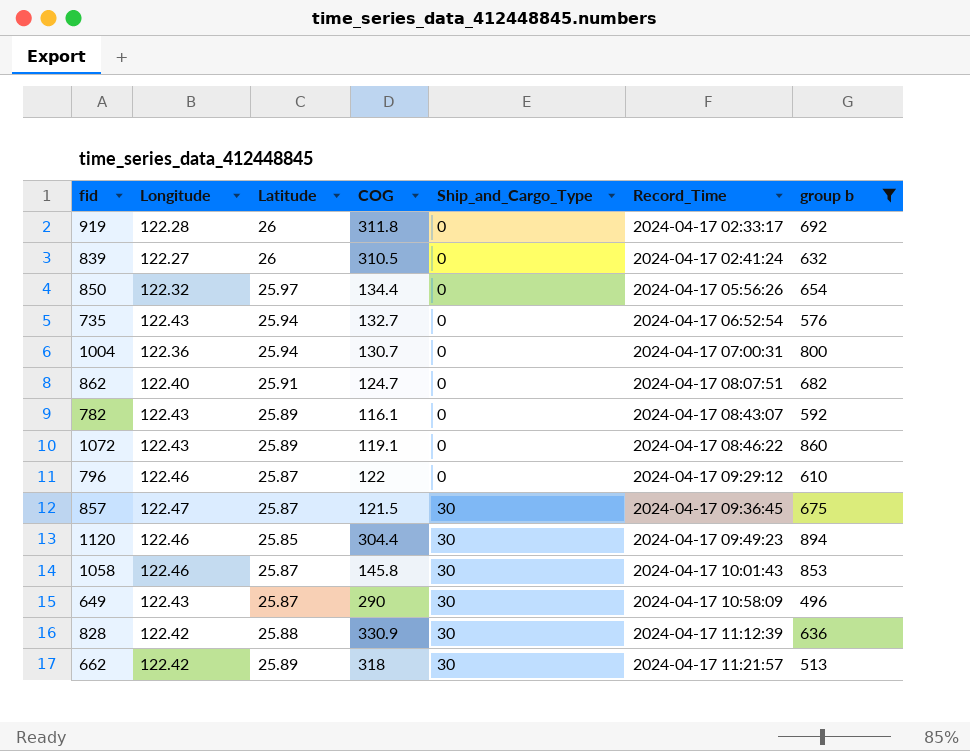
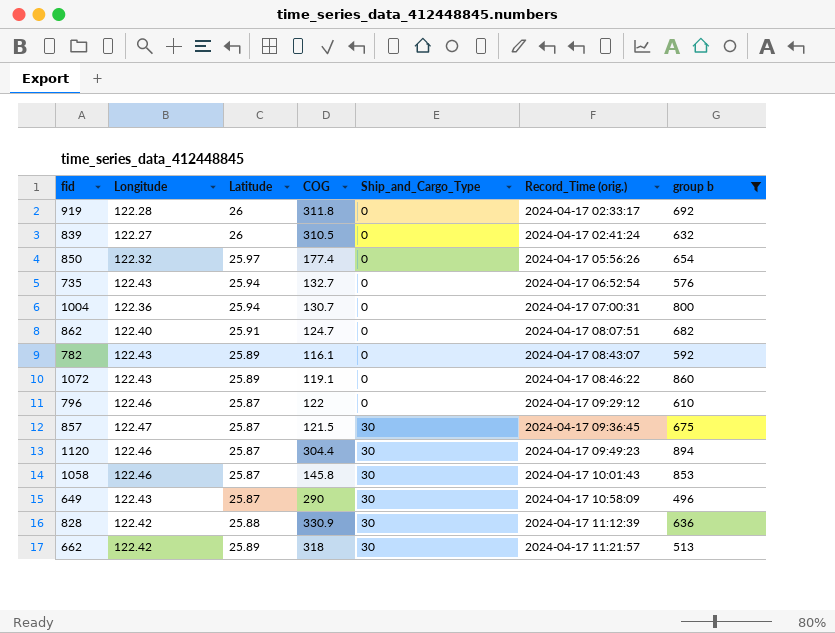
column name: Record_Time -> Record_Time (orig.)
850 | COG: 134.4 -> 177.4
1120 | Latitude: 25.85 -> 25.87

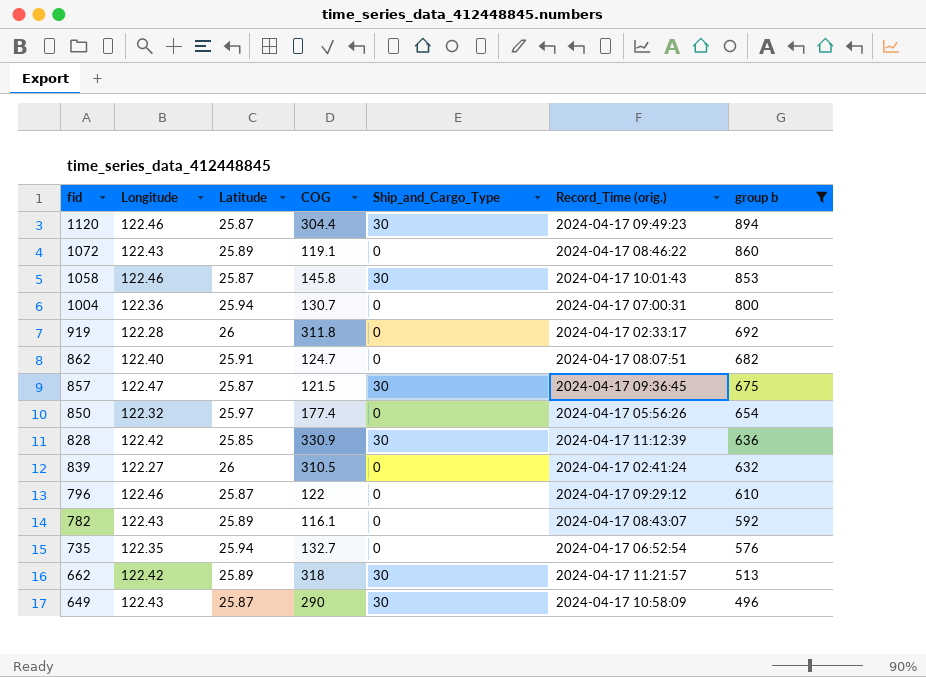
row order: Ship_and_Cargo_Type ascending -> group b descending
828 | Latitude: 25.88 -> 25.85
735 | Longitude: 122.43 -> 122.35

